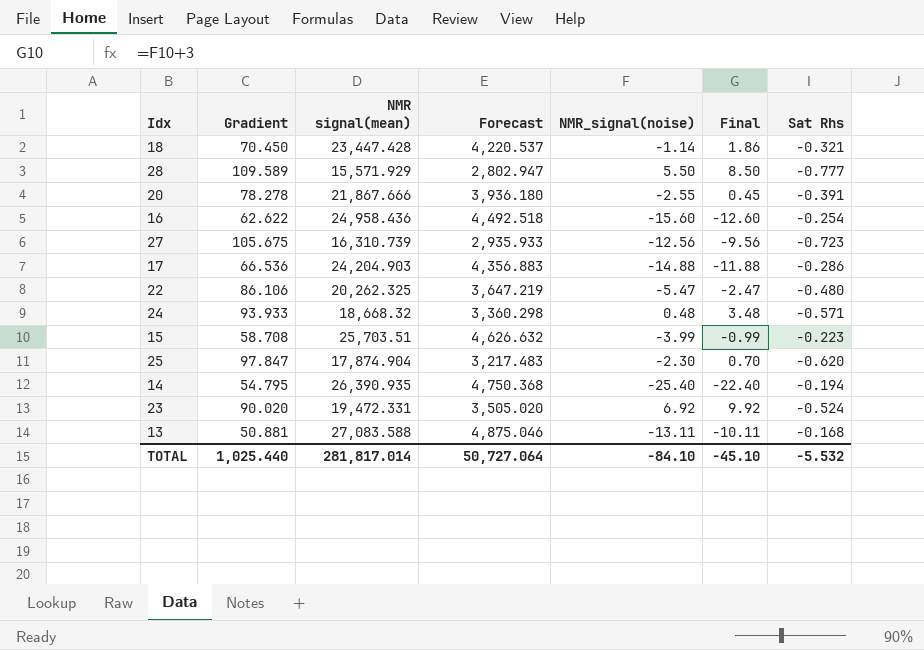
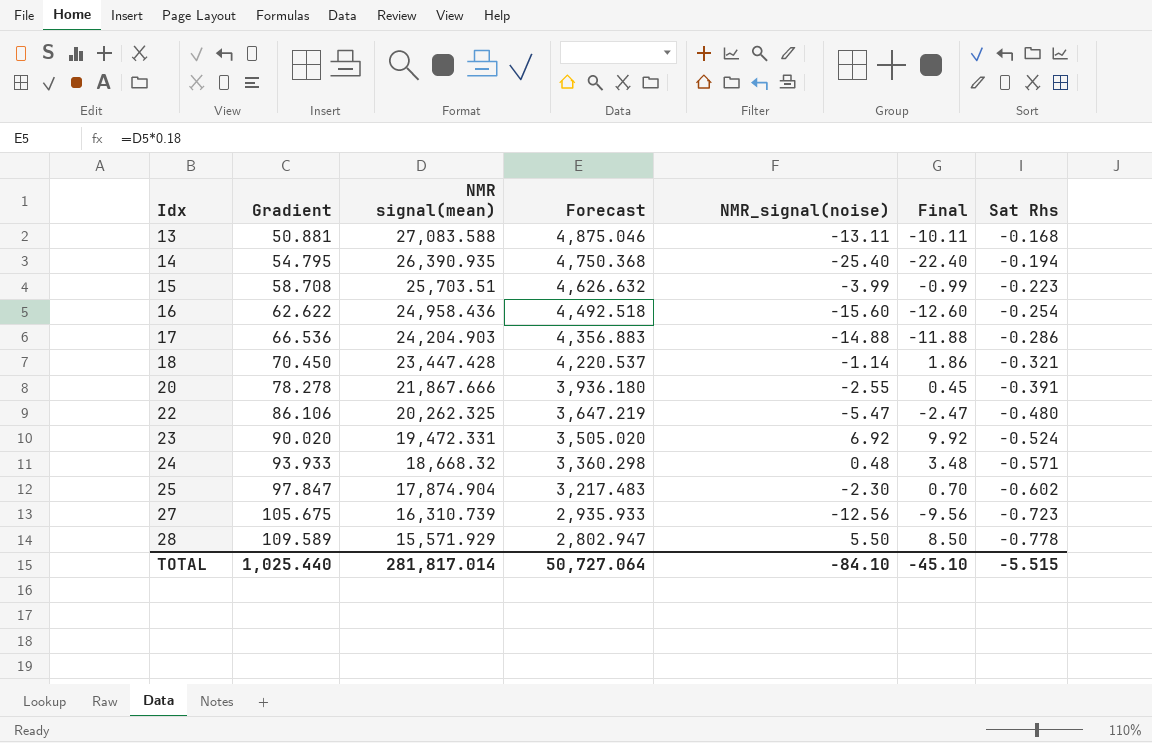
row order: none -> Idx ascending
25 | Sat Rhs: -0.620 -> -0.602
28 | Sat Rhs: -0.777 -> -0.778
TOTAL | Sat Rhs: -5.532 -> -5.515

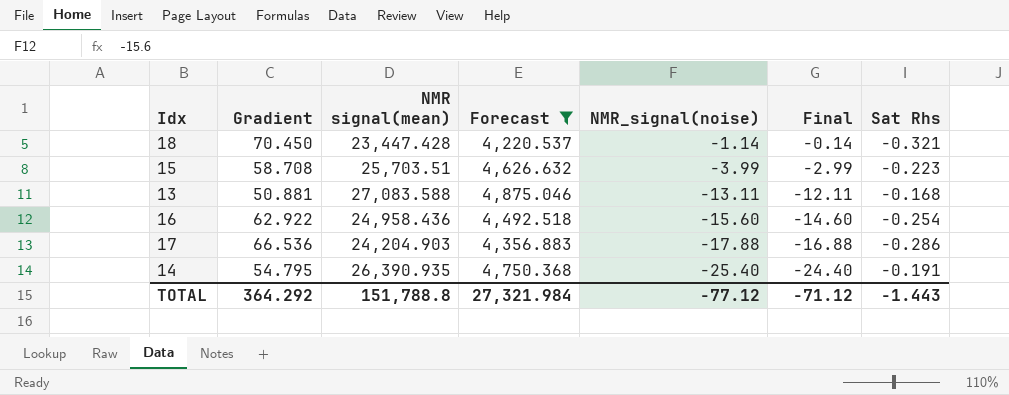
filter: none -> Forecast >= 4,220.537
row order: Idx ascending -> NMR_signal(noise) descending
column Final | formula: [NMR_signal(noise)] + 3 -> [NMR_signal(noise)] + 1
16 | Gradient: 62.622 -> 62.922
17 | NMR_signal(noise): -14.88 -> -17.88
14 | Sat Rhs: -0.194 -> -0.191
TOTAL | Gradient: 1,025.440 -> 364.292
TOTAL | NMR signal(mean): 281,817.014 -> 151,788.8
TOTAL | Forecast: 50,727.064 -> 27,321.984
TOTAL | NMR_signal(noise): -84.10 -> -77.12
TOTAL | Final: -45.10 -> -71.12
TOTAL | Sat Rhs: -5.515 -> -1.443

